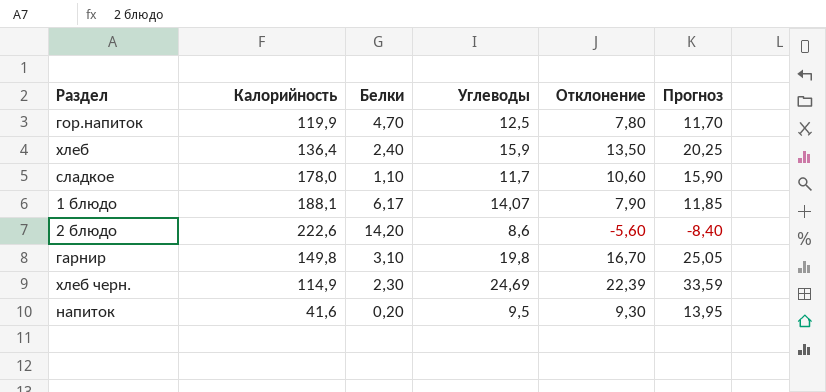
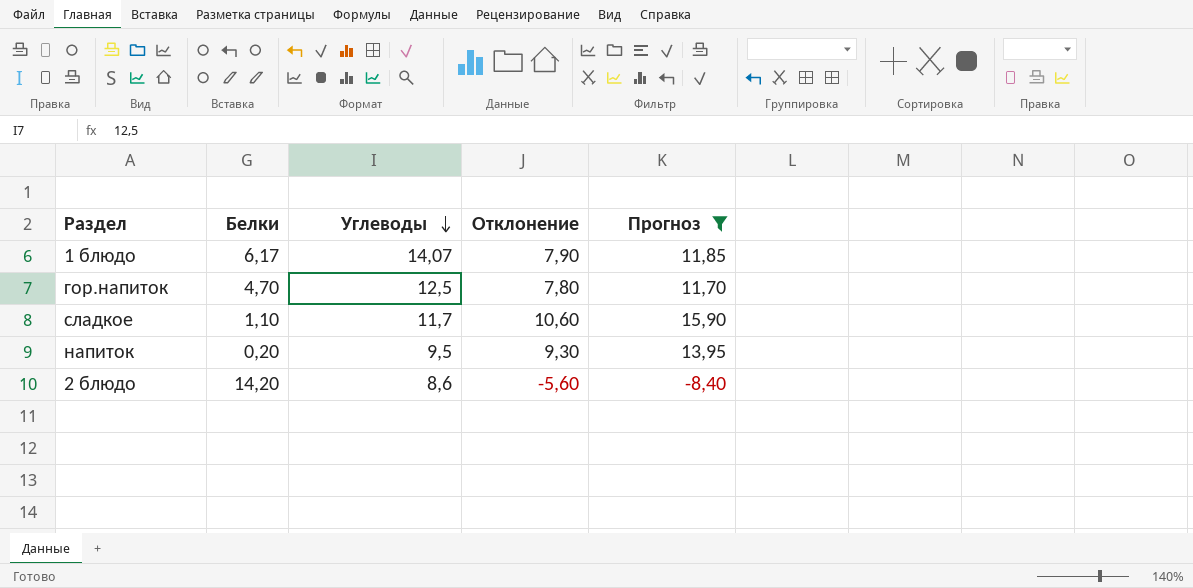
filter: none -> Прогноз <= 15,90
row order: none -> Углеводы descending
column Калорийность | position: 2 -> none

